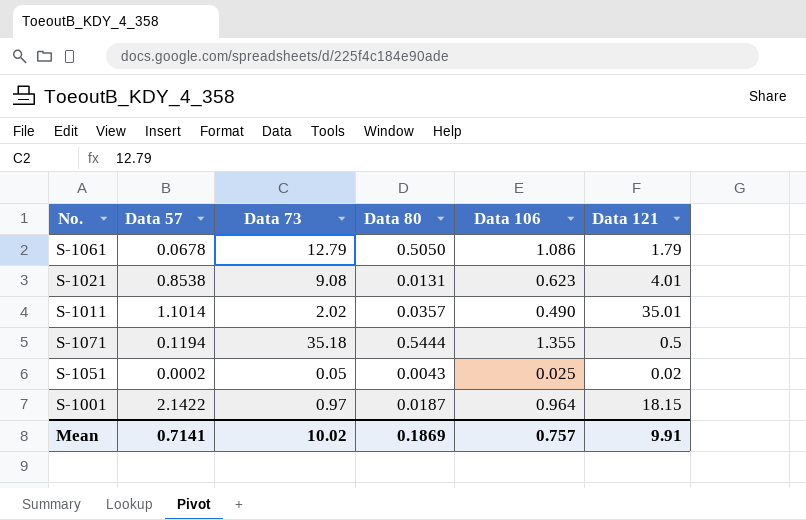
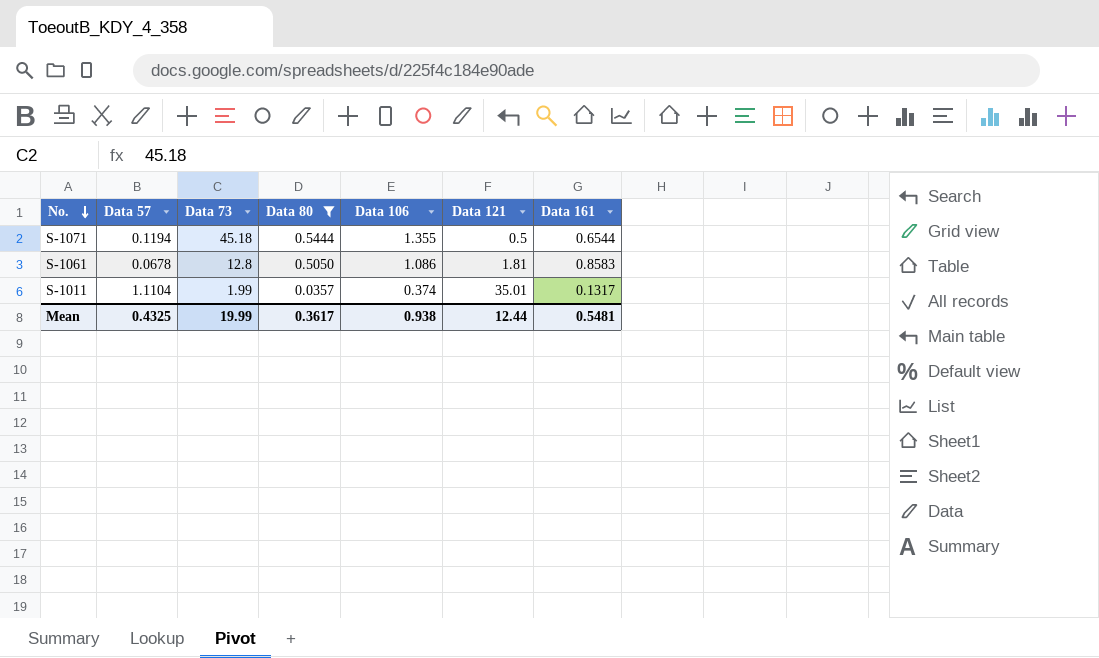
filter: none -> Data 80 >= 0.0357
row order: none -> No. descending
column Data 161 | position: none -> 7
S-1071 | Data 73: 35.18 -> 45.18
S-1061 | Data 73: 12.79 -> 12.8
S-1061 | Data 121: 1.79 -> 1.81
S-1011 | Data 57: 1.1014 -> 1.1104
S-1011 | Data 73: 2.02 -> 1.99
S-1011 | Data 106: 0.490 -> 0.374
Mean | Data 57: 0.7141 -> 0.4325
Mean | Data 73: 10.02 -> 19.99
Mean | Data 80: 0.1869 -> 0.3617
Mean | Data 106: 0.757 -> 0.938
Mean | Data 121: 9.91 -> 12.44

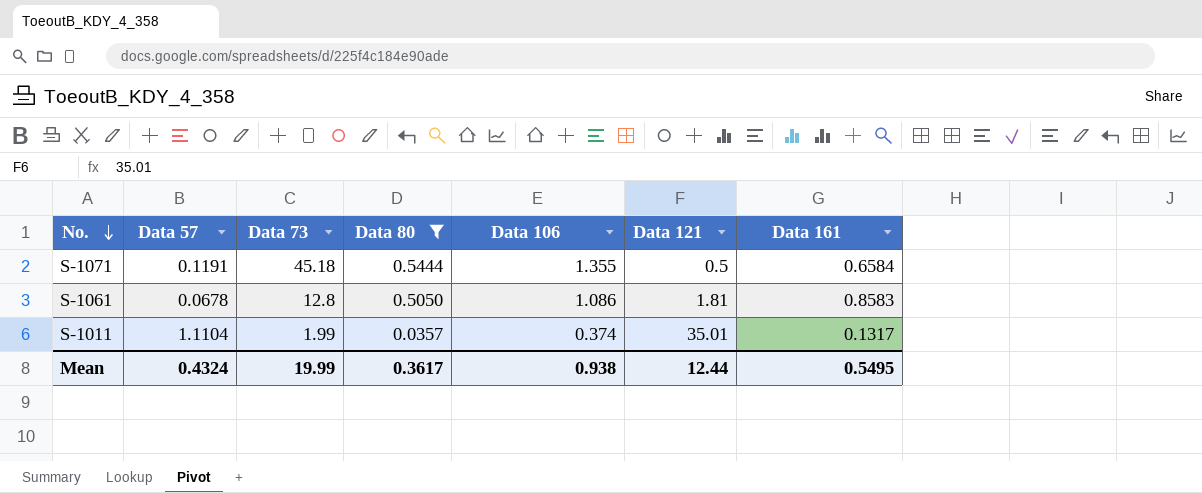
S-1071 | Data 57: 0.1194 -> 0.1191
S-1071 | Data 161: 0.6544 -> 0.6584
Mean | Data 57: 0.4325 -> 0.4324
Mean | Data 161: 0.5481 -> 0.5495

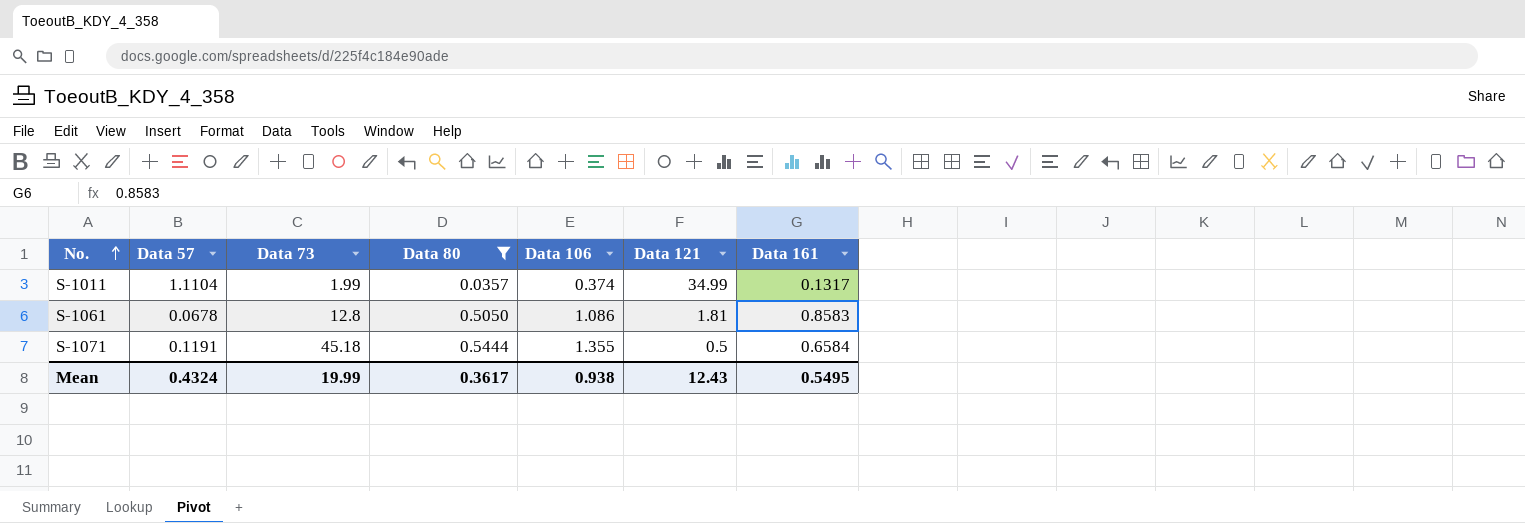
row order: No. descending -> No. ascending
S-1011 | Data 121: 35.01 -> 34.99
Mean | Data 121: 12.44 -> 12.43

